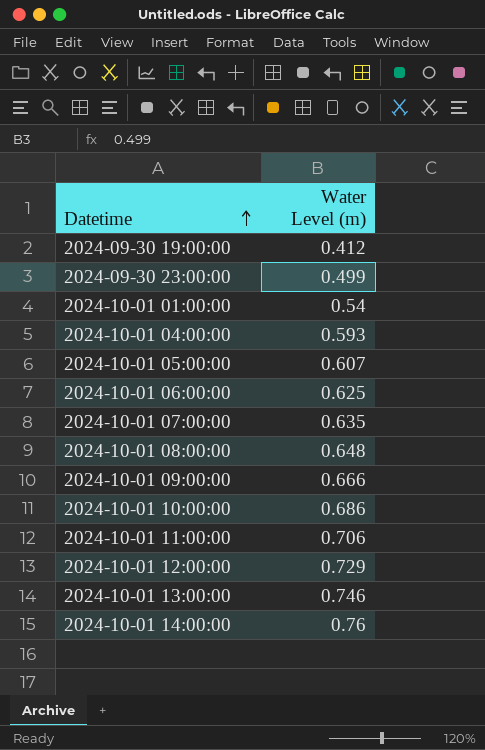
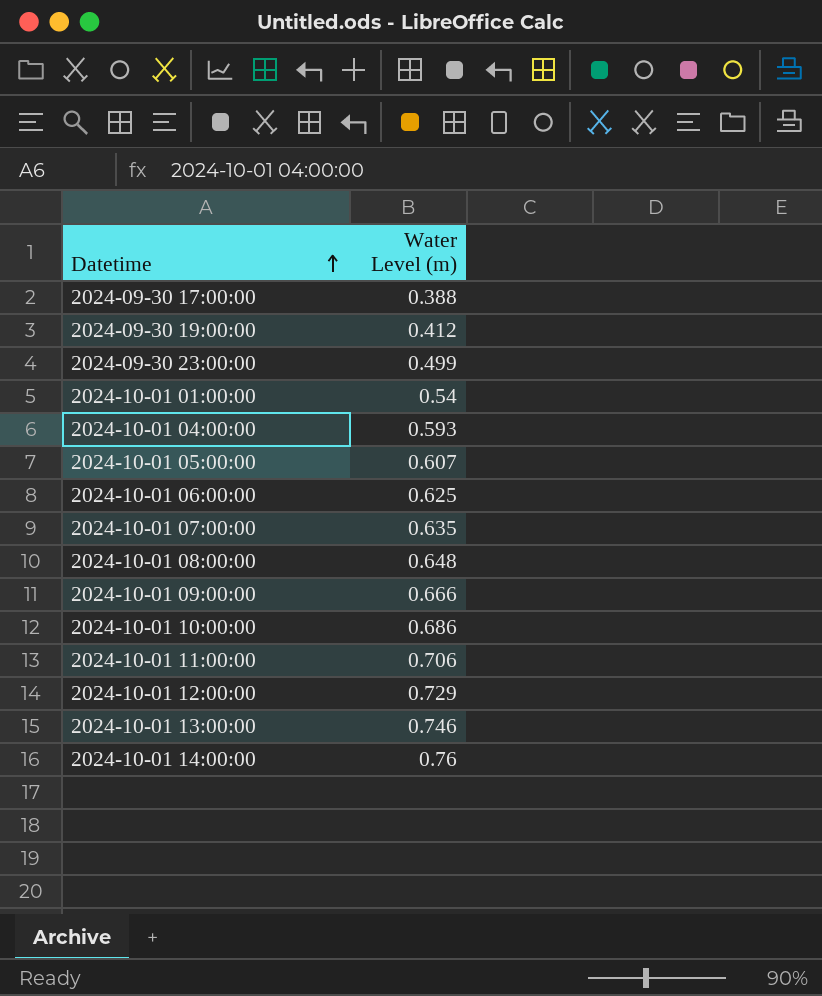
row 2024-09-30 17:00:00: none -> 0.388

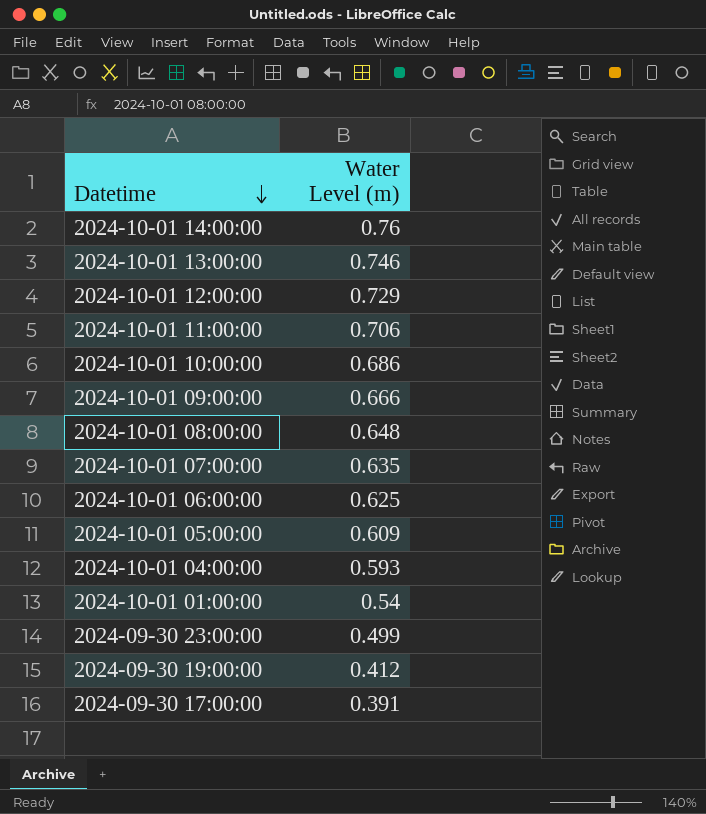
row order: Datetime ascending -> Datetime descending
2024-10-01 05:00:00 | Water Level (m): 0.607 -> 0.609
2024-09-30 17:00:00 | Water Level (m): 0.388 -> 0.391

